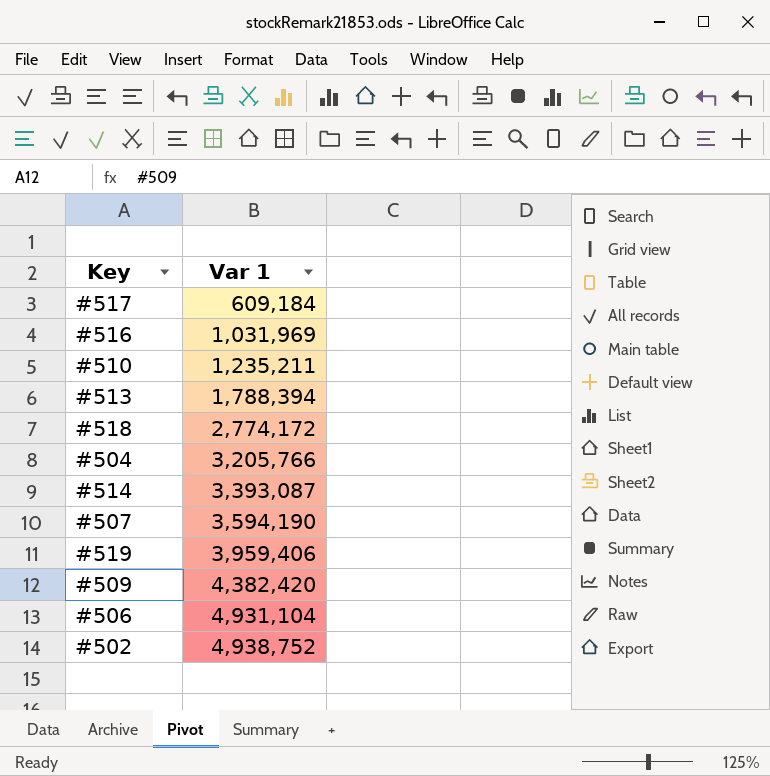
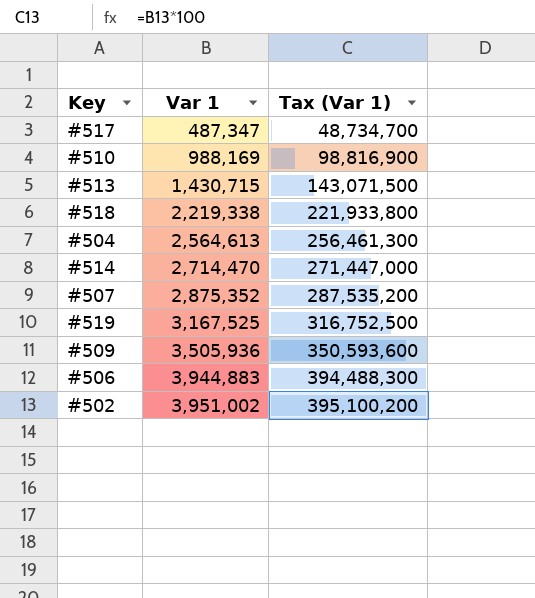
column Tax (Var 1) | formula: none -> [Var 1] * 100
row #516: 1,031,969 -> none
#517 | Var 1: 609,184 -> 487,347
#510 | Var 1: 1,235,211 -> 988,169
#513 | Var 1: 1,788,394 -> 1,430,715
#518 | Var 1: 2,774,172 -> 2,219,338
#504 | Var 1: 3,205,766 -> 2,564,613
#514 | Var 1: 3,393,087 -> 2,714,470
#507 | Var 1: 3,594,190 -> 2,875,352
#519 | Var 1: 3,959,406 -> 3,167,525
#509 | Var 1: 4,382,420 -> 3,505,936
#506 | Var 1: 4,931,104 -> 3,944,883
#502 | Var 1: 4,938,752 -> 3,951,002

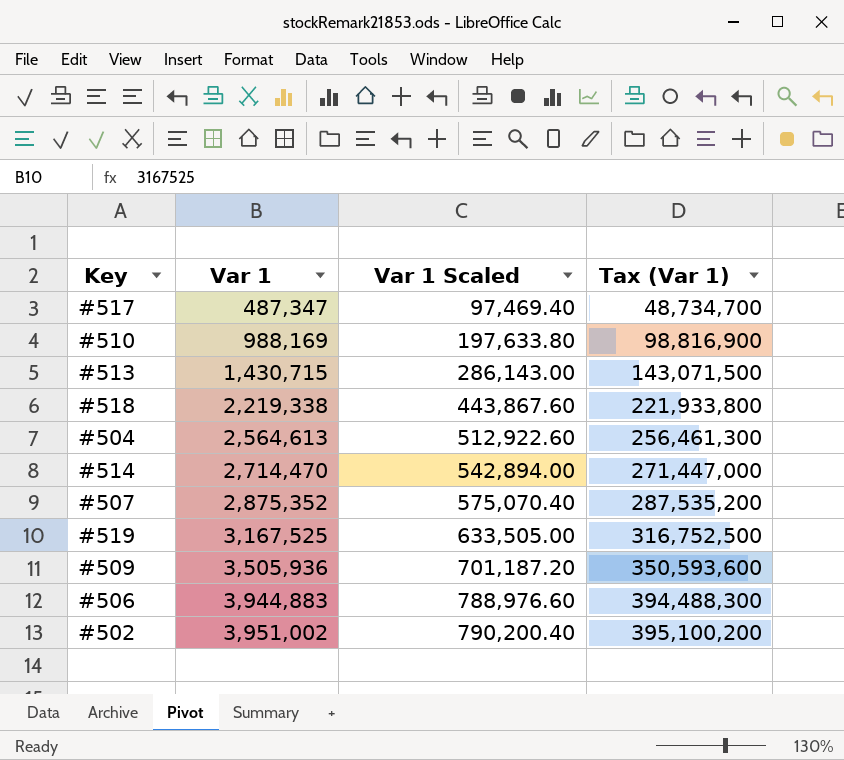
column Var 1 Scaled | formula: none -> [Var 1] * 0.2

